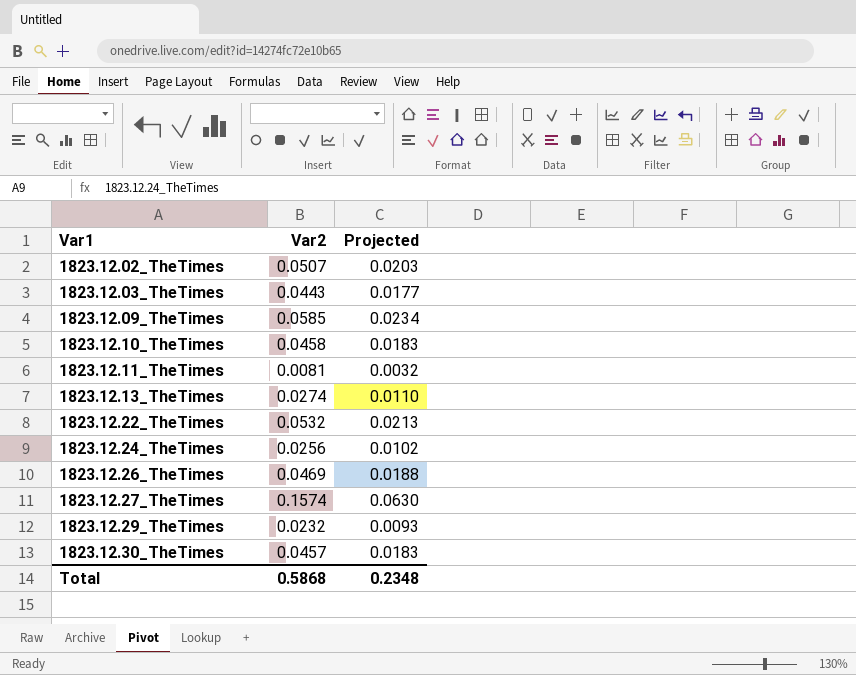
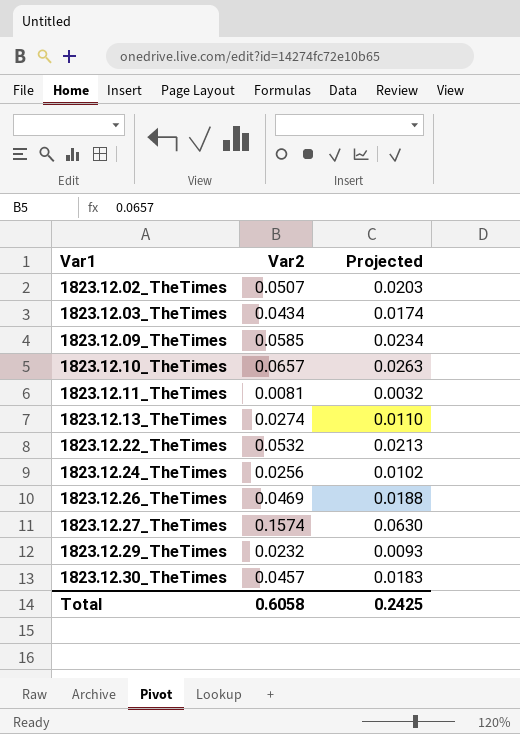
1823.12.03_TheTimes | Var2: 0.0443 -> 0.0434
1823.12.03_TheTimes | Projected: 0.0177 -> 0.0174
1823.12.10_TheTimes | Var2: 0.0458 -> 0.0657
1823.12.10_TheTimes | Projected: 0.0183 -> 0.0263
Total | Var2: 0.5868 -> 0.6058
Total | Projected: 0.2348 -> 0.2425

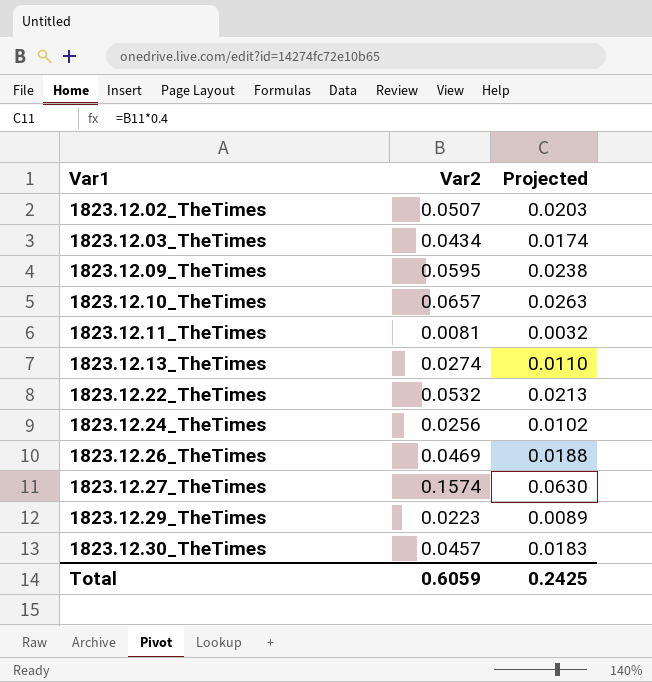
1823.12.09_TheTimes | Var2: 0.0585 -> 0.0595
1823.12.09_TheTimes | Projected: 0.0234 -> 0.0238
1823.12.29_TheTimes | Var2: 0.0232 -> 0.0223
1823.12.29_TheTimes | Projected: 0.0093 -> 0.0089
Total | Var2: 0.6058 -> 0.6059

